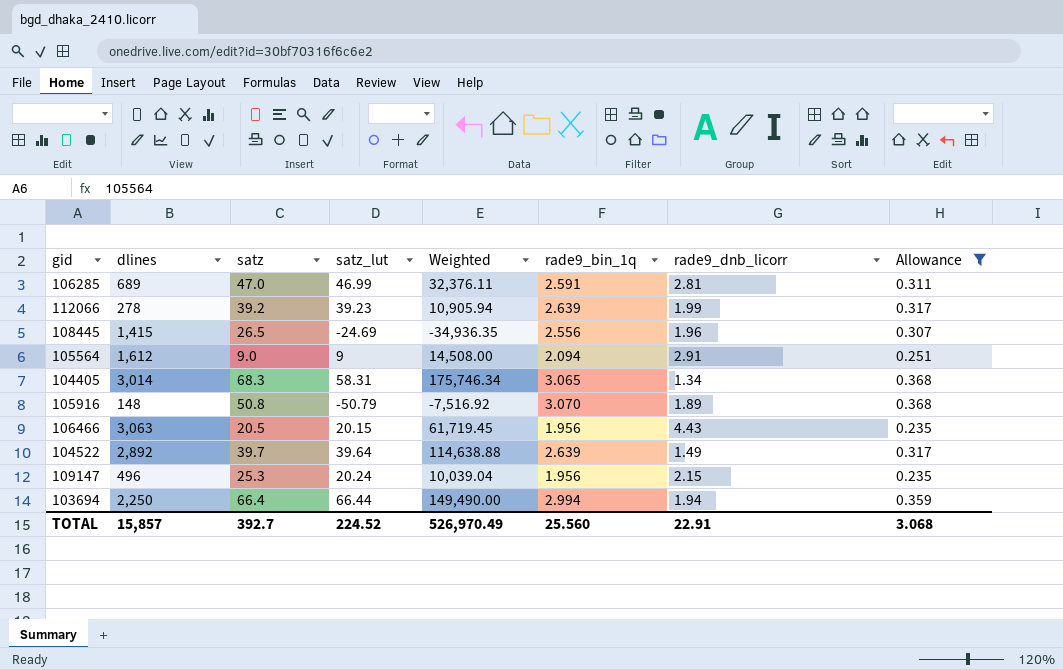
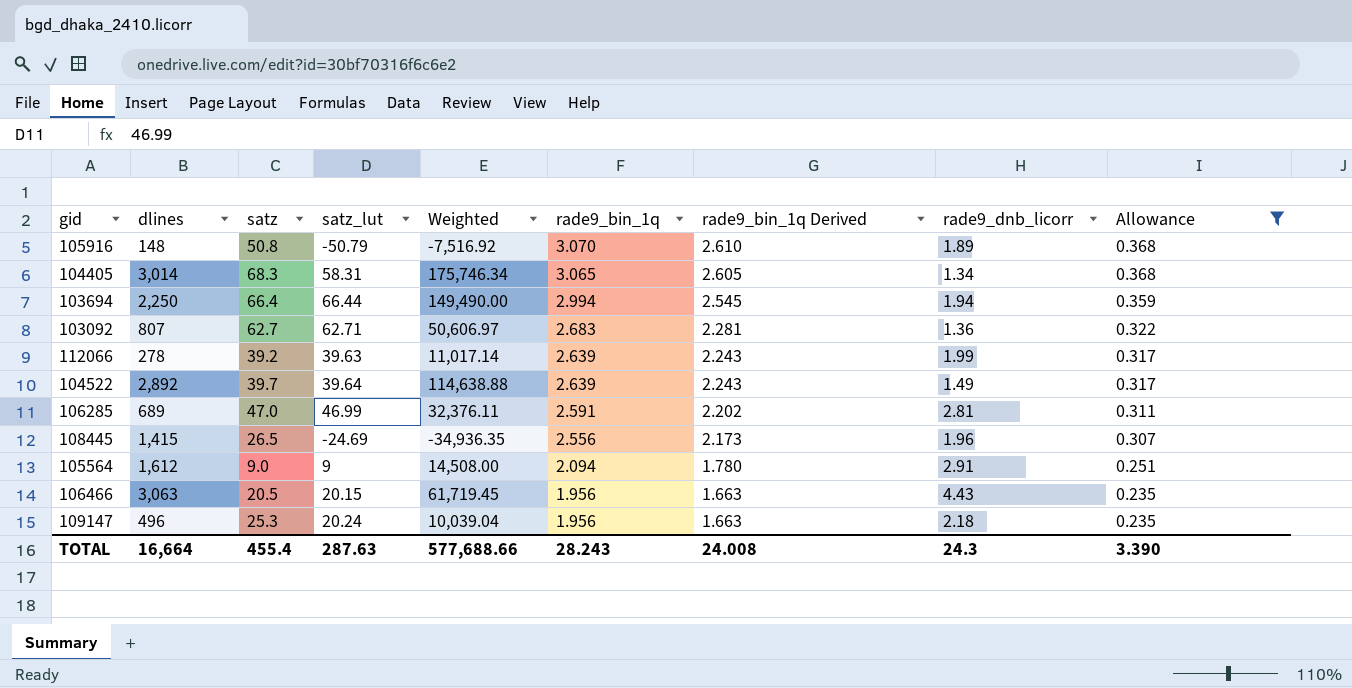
row order: none -> rade9_bin_1q descending
column rade9_bin_1q Derived | formula: none -> [rade9_bin_1q] * 0.85
row 103092: none -> 807 | 62.7 | 62.71 | 50,606.97 | 2.683 | 2.281 | 1.36 | 0.322
112066 | satz_lut: 39.23 -> 39.63
112066 | Weighted: 10,905.94 -> 11,017.14
109147 | rade9_dnb_licorr: 2.15 -> 2.18
TOTAL | dlines: 15,857 -> 16,664
TOTAL | satz: 392.7 -> 455.4
TOTAL | satz_lut: 224.52 -> 287.63
TOTAL | Weighted: 526,970.49 -> 577,688.66
TOTAL | rade9_bin_1q: 25.560 -> 28.243
TOTAL | rade9_dnb_licorr: 22.91 -> 24.3
TOTAL | Allowance: 3.068 -> 3.390

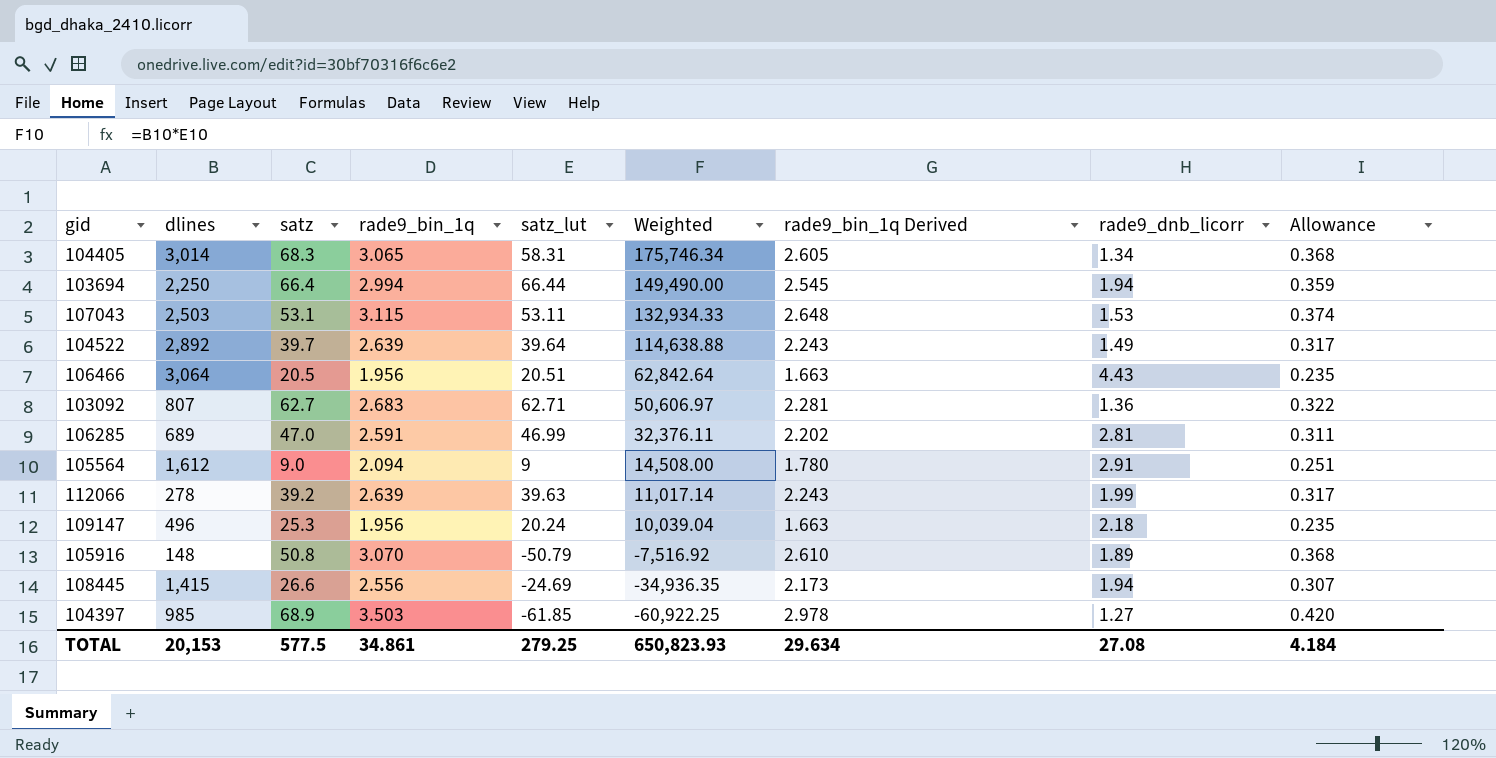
filter: Allowance <= 0.368 -> none
row order: rade9_bin_1q descending -> Weighted descending
column rade9_bin_1q | position: 6 -> 4
106466 | dlines: 3,063 -> 3,064
106466 | satz_lut: 20.15 -> 20.51
106466 | Weighted: 61,719.45 -> 62,842.64
108445 | satz: 26.5 -> 26.6
108445 | rade9_dnb_licorr: 1.96 -> 1.94
TOTAL | dlines: 16,664 -> 20,153
TOTAL | satz: 455.4 -> 577.5
TOTAL | rade9_bin_1q: 28.243 -> 34.861
TOTAL | satz_lut: 287.63 -> 279.25
TOTAL | Weighted: 577,688.66 -> 650,823.93
TOTAL | rade9_bin_1q Derived: 24.008 -> 29.634
TOTAL | rade9_dnb_licorr: 24.3 -> 27.08
TOTAL | Allowance: 3.390 -> 4.184

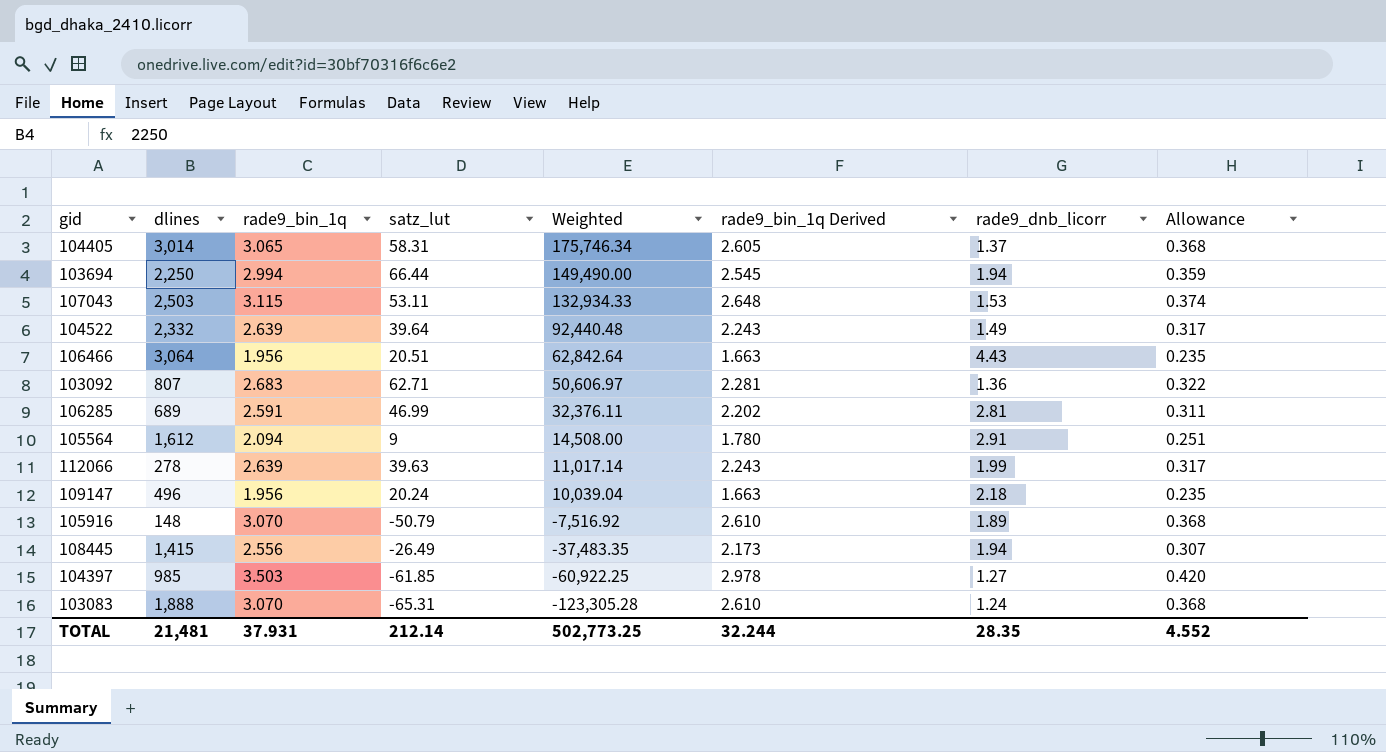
column satz | position: 3 -> none
104405 | rade9_dnb_licorr: 1.34 -> 1.37
104522 | dlines: 2,892 -> 2,332
104522 | Weighted: 114,638.88 -> 92,440.48
108445 | satz_lut: -24.69 -> -26.49
108445 | Weighted: -34,936.35 -> -37,483.35
row 103083: none -> 1,888 | 3.070 | -65.31 | -123,305.28 | 2.610 | 1.24 | 0.368
TOTAL | dlines: 20,153 -> 21,481
TOTAL | rade9_bin_1q: 34.861 -> 37.931
TOTAL | satz_lut: 279.25 -> 212.14
TOTAL | Weighted: 650,823.93 -> 502,773.25
TOTAL | rade9_bin_1q Derived: 29.634 -> 32.244
TOTAL | rade9_dnb_licorr: 27.08 -> 28.35
TOTAL | Allowance: 4.184 -> 4.552

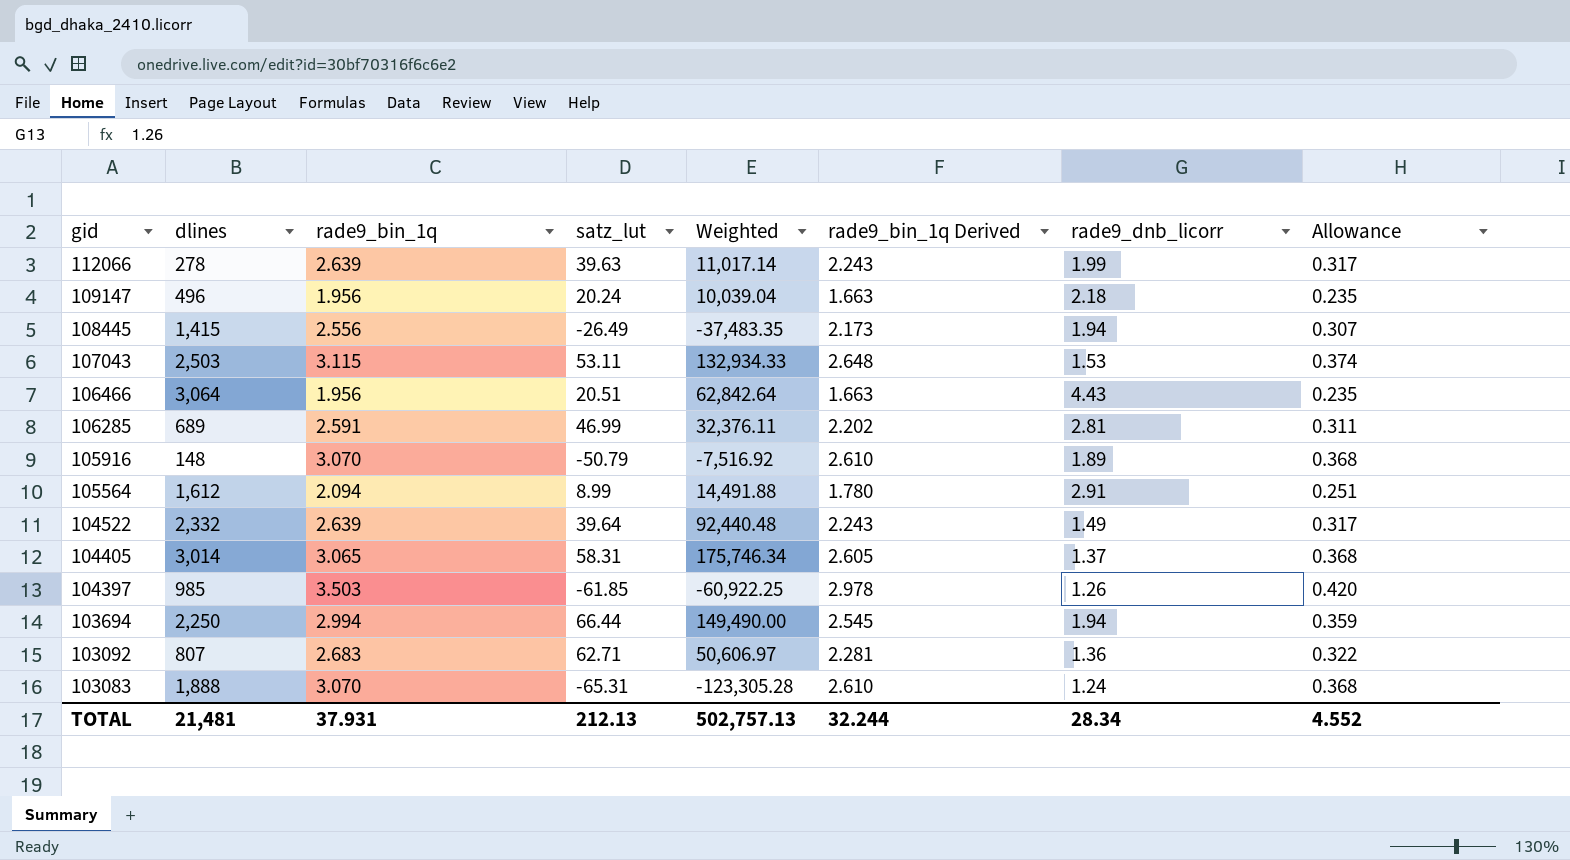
row order: Weighted descending -> gid descending
105564 | satz_lut: 9 -> 8.99
105564 | Weighted: 14,508.00 -> 14,491.88
104397 | rade9_dnb_licorr: 1.27 -> 1.26
TOTAL | satz_lut: 212.14 -> 212.13
TOTAL | Weighted: 502,773.25 -> 502,757.13
TOTAL | rade9_dnb_licorr: 28.35 -> 28.34

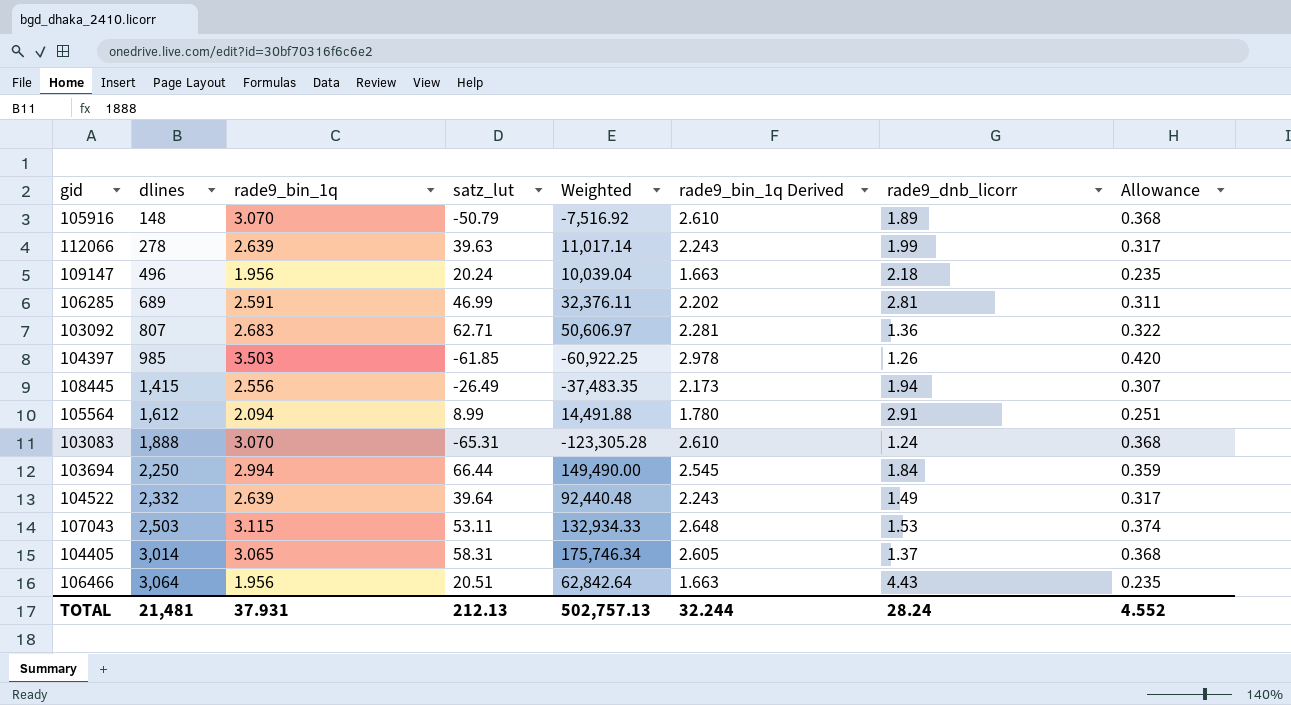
row order: gid descending -> dlines ascending
103694 | rade9_dnb_licorr: 1.94 -> 1.84
TOTAL | rade9_dnb_licorr: 28.34 -> 28.24

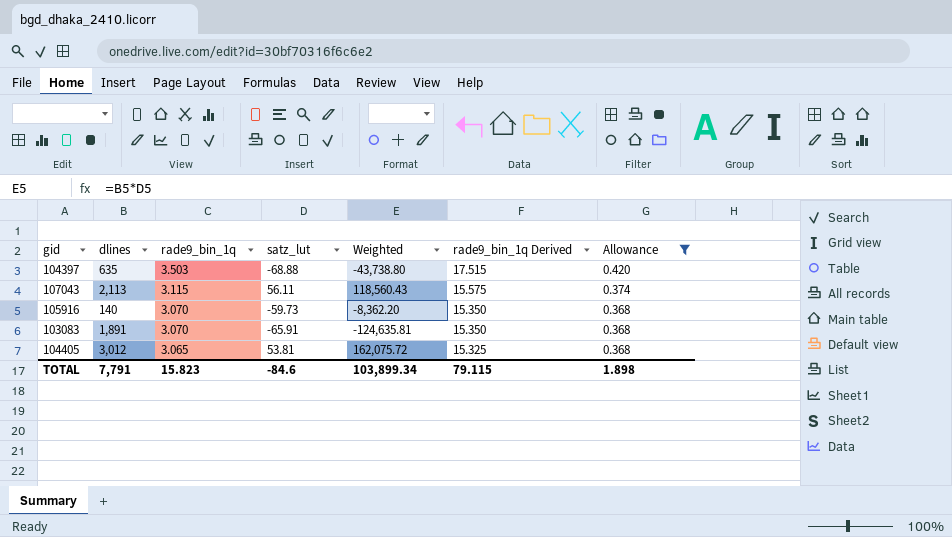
filter: none -> Allowance >= 0.368
row order: dlines ascending -> rade9_bin_1q descending
column rade9_dnb_licorr | position: 7 -> none
column rade9_bin_1q Derived | formula: [rade9_bin_1q] * 0.85 -> [rade9_bin_1q] * 5
104397 | dlines: 985 -> 635
104397 | satz_lut: -61.85 -> -68.88
104397 | Weighted: -60,922.25 -> -43,738.80
107043 | dlines: 2,503 -> 2,113
107043 | satz_lut: 53.11 -> 56.11
107043 | Weighted: 132,934.33 -> 118,560.43
105916 | dlines: 148 -> 140
105916 | satz_lut: -50.79 -> -59.73
105916 | Weighted: -7,516.92 -> -8,362.20
103083 | dlines: 1,888 -> 1,891
103083 | satz_lut: -65.31 -> -65.91
103083 | Weighted: -123,305.28 -> -124,635.81
104405 | dlines: 3,014 -> 3,012
104405 | satz_lut: 58.31 -> 53.81
104405 | Weighted: 175,746.34 -> 162,075.72
TOTAL | dlines: 21,481 -> 7,791
TOTAL | rade9_bin_1q: 37.931 -> 15.823
TOTAL | satz_lut: 212.13 -> -84.6
TOTAL | Weighted: 502,757.13 -> 103,899.34
TOTAL | rade9_bin_1q Derived: 32.244 -> 79.115
TOTAL | Allowance: 4.552 -> 1.898

